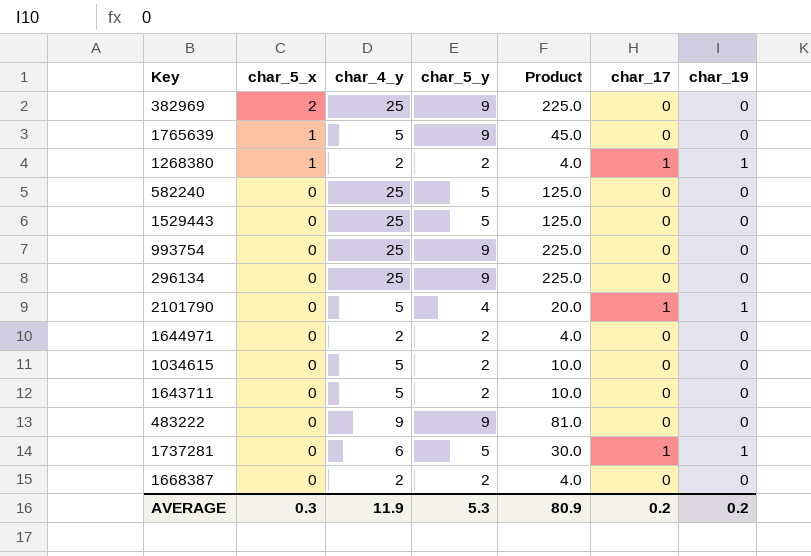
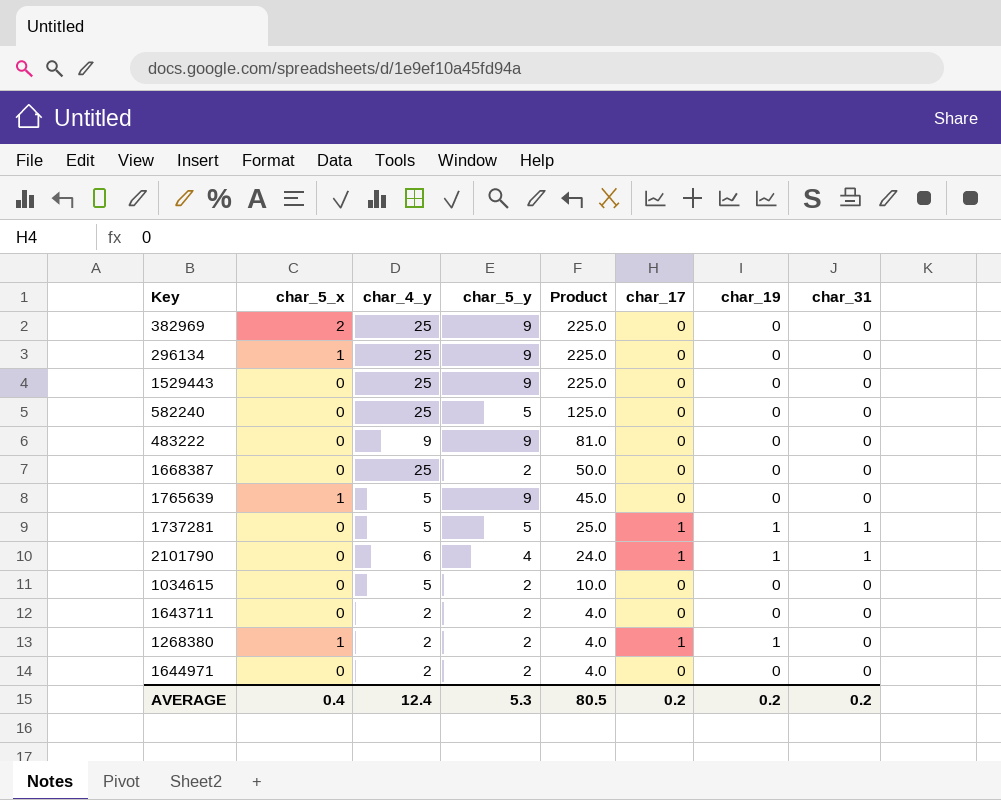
row order: char_5_x descending -> Product descending
column char_31 | position: none -> 8
row 993754: 0 | 25 | 9 | 225.0 | 0 | 0 -> none
296134 | char_5_x: 0 -> 1
1529443 | char_5_y: 5 -> 9
1529443 | Product: 125.0 -> 225.0
1668387 | char_4_y: 2 -> 25
1668387 | Product: 4.0 -> 50.0
1737281 | char_4_y: 6 -> 5
1737281 | Product: 30.0 -> 25.0
2101790 | char_4_y: 5 -> 6
2101790 | Product: 20.0 -> 24.0
1643711 | char_4_y: 5 -> 2
1643711 | Product: 10.0 -> 4.0
AVERAGE | char_5_x: 0.3 -> 0.4
AVERAGE | char_4_y: 11.9 -> 12.4
AVERAGE | Product: 80.9 -> 80.5

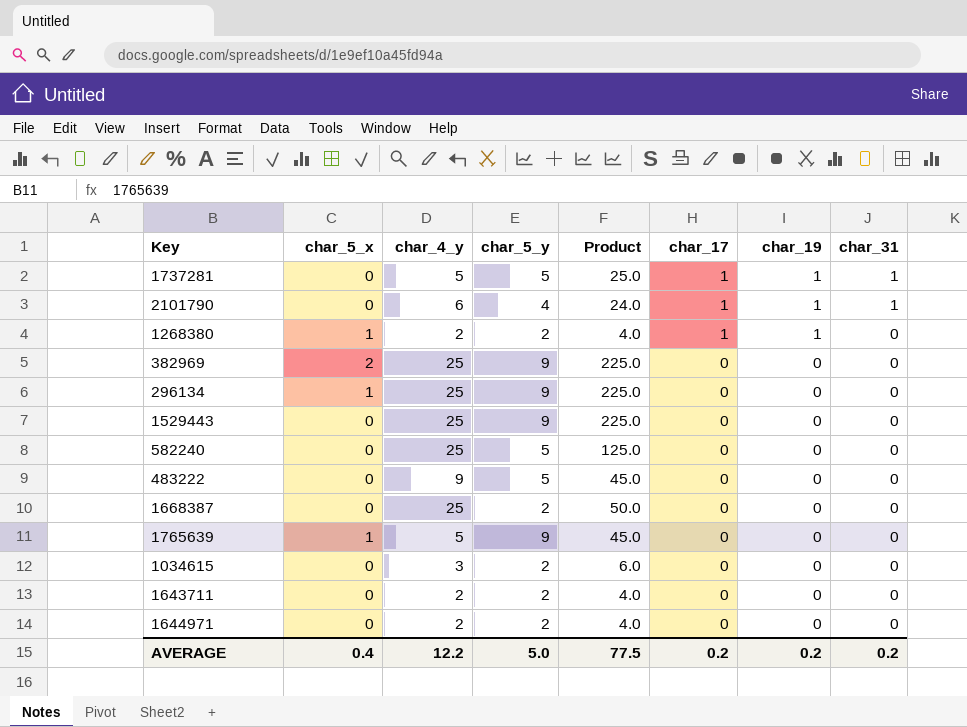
row order: Product descending -> char_17 descending
483222 | char_5_y: 9 -> 5
483222 | Product: 81.0 -> 45.0
1034615 | char_4_y: 5 -> 3
1034615 | Product: 10.0 -> 6.0
AVERAGE | char_4_y: 12.4 -> 12.2
AVERAGE | char_5_y: 5.3 -> 5.0
AVERAGE | Product: 80.5 -> 77.5

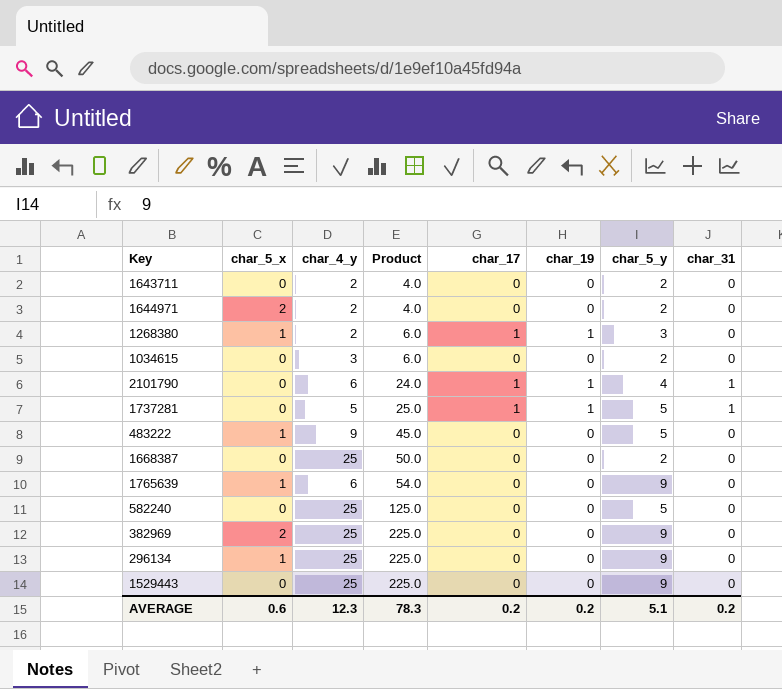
row order: char_17 descending -> Product ascending
column char_5_y | position: 4 -> 7
1644971 | char_5_x: 0 -> 2
1268380 | Product: 4.0 -> 6.0
1268380 | char_5_y: 2 -> 3
483222 | char_5_x: 0 -> 1
1765639 | char_4_y: 5 -> 6
1765639 | Product: 45.0 -> 54.0
AVERAGE | char_5_x: 0.4 -> 0.6
AVERAGE | char_4_y: 12.2 -> 12.3
AVERAGE | Product: 77.5 -> 78.3
AVERAGE | char_5_y: 5.0 -> 5.1

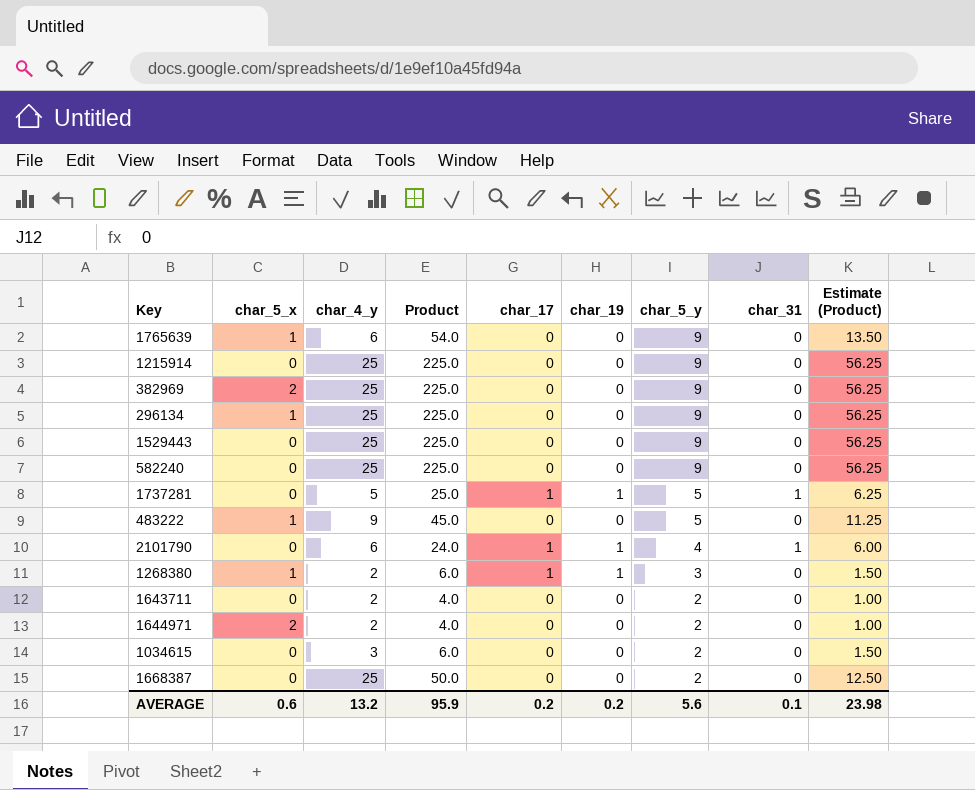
row order: Product ascending -> char_5_y descending
column Estimate (Product) | formula: none -> [Product] * 0.25
row 1215914: none -> 0 | 25 | 225.0 | 0 | 0 | 9 | 0 | 56.25
582240 | Product: 125.0 -> 225.0
582240 | char_5_y: 5 -> 9
AVERAGE | char_4_y: 12.3 -> 13.2
AVERAGE | Product: 78.3 -> 95.9
AVERAGE | char_5_y: 5.1 -> 5.6
AVERAGE | char_31: 0.2 -> 0.1

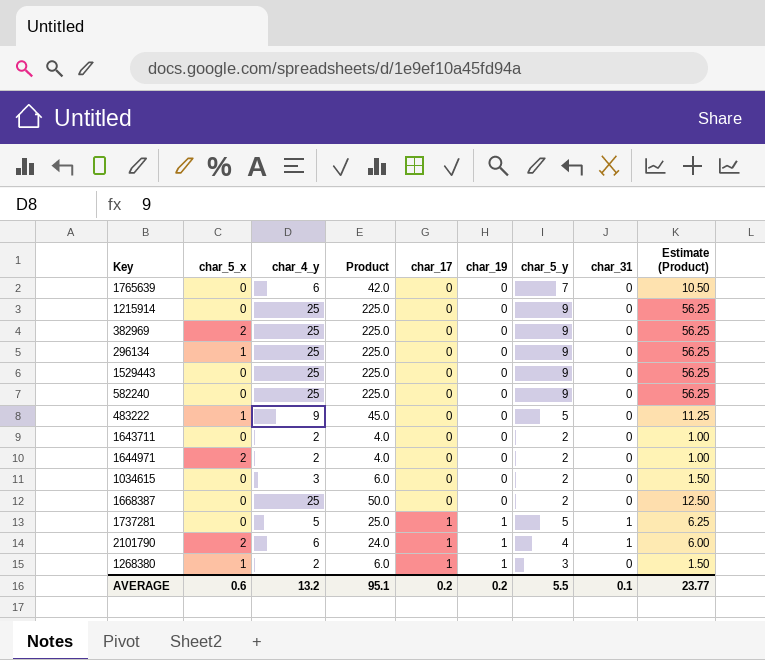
row order: char_5_y descending -> char_17 ascending
1765639 | char_5_x: 1 -> 0
1765639 | Product: 54.0 -> 42.0
1765639 | char_5_y: 9 -> 7
1765639 | Estimate (Product): 13.50 -> 10.50
2101790 | char_5_x: 0 -> 2
AVERAGE | Product: 95.9 -> 95.1
AVERAGE | char_5_y: 5.6 -> 5.5
AVERAGE | Estimate (Product): 23.98 -> 23.77

